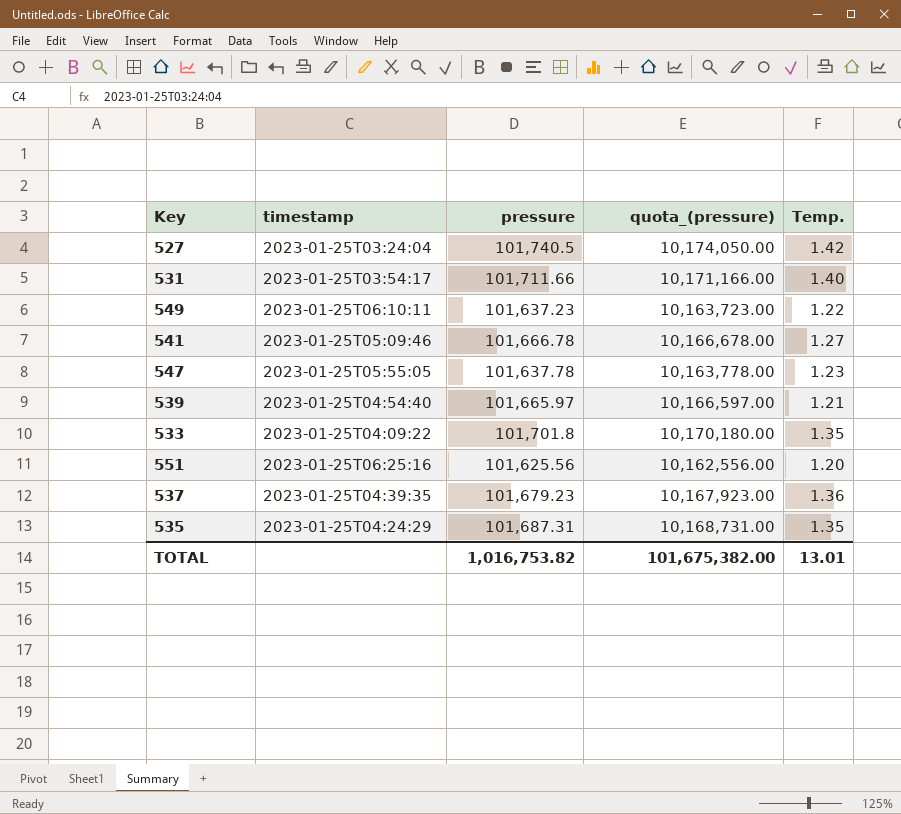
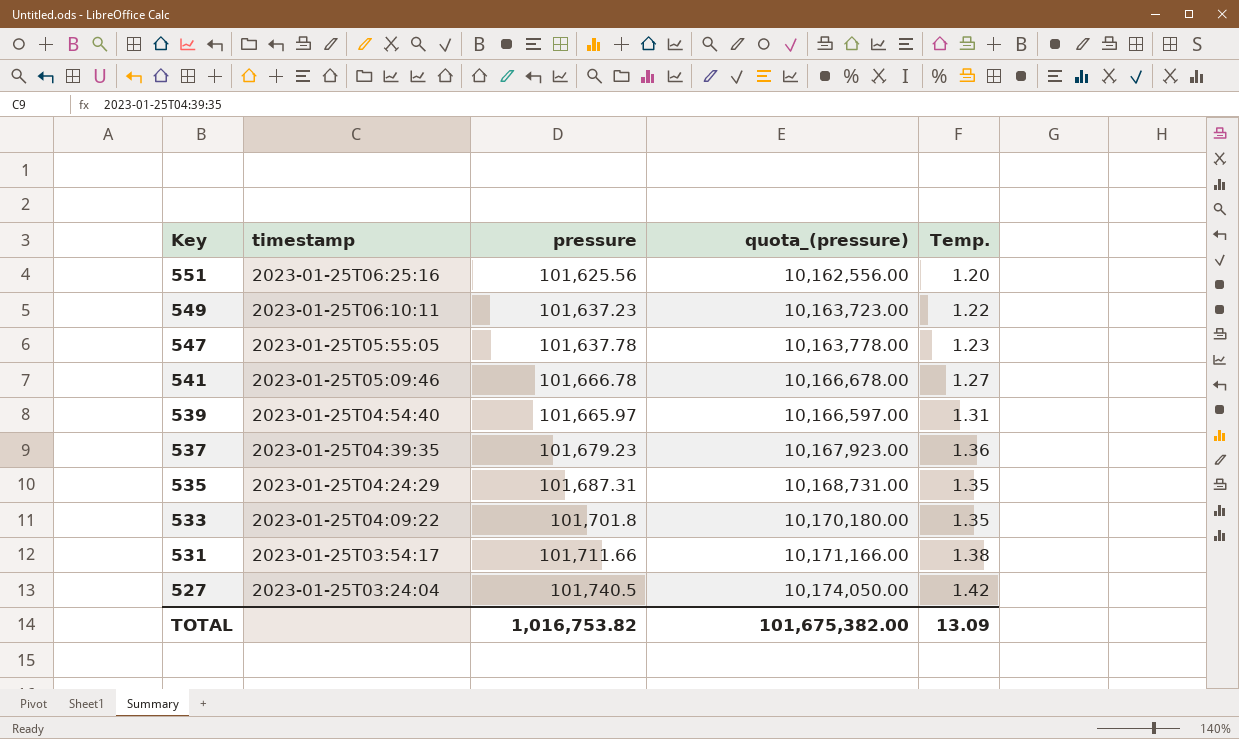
row order: none -> Key descending
539 | Temp.: 1.21 -> 1.31
531 | Temp.: 1.40 -> 1.38
TOTAL | Temp.: 13.01 -> 13.09

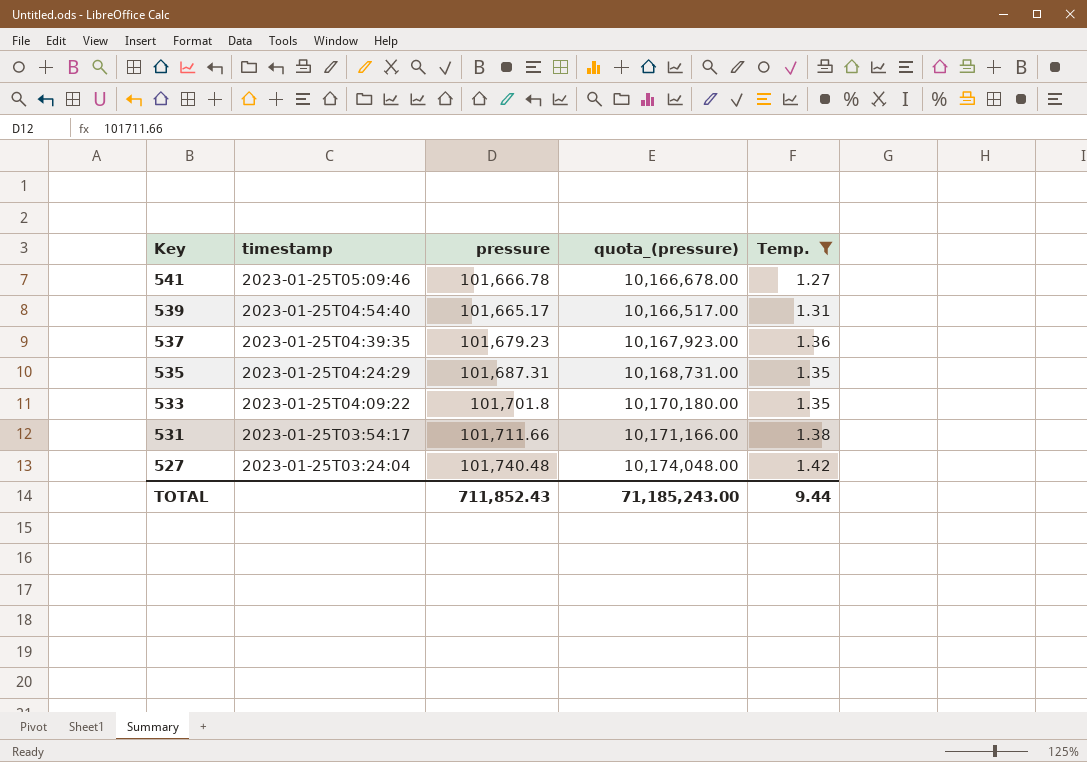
filter: none -> Temp. >= 1.27
539 | pressure: 101,665.97 -> 101,665.17
539 | quota_(pressure): 10,166,597.00 -> 10,166,517.00
527 | pressure: 101,740.5 -> 101,740.48
527 | quota_(pressure): 10,174,050.00 -> 10,174,048.00
TOTAL | pressure: 1,016,753.82 -> 711,852.43
TOTAL | quota_(pressure): 101,675,382.00 -> 71,185,243.00
TOTAL | Temp.: 13.09 -> 9.44

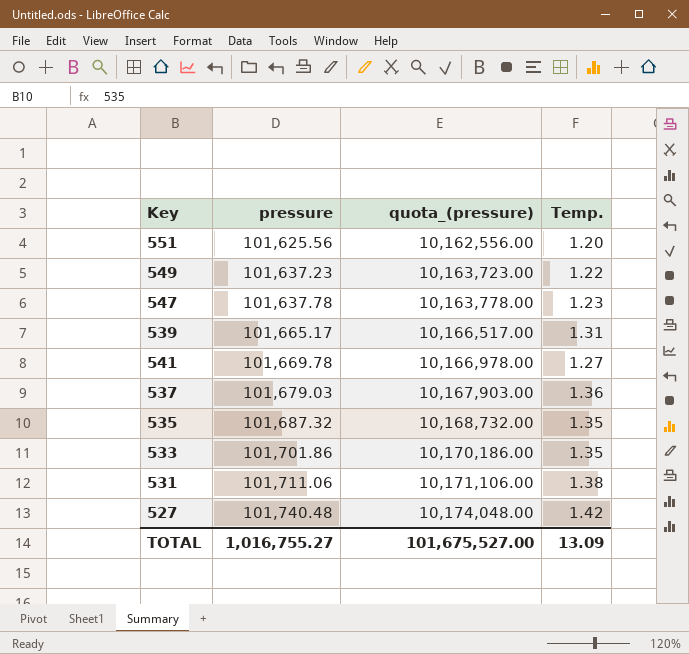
filter: Temp. >= 1.27 -> none
row order: Key descending -> pressure ascending
column timestamp | position: 2 -> none
541 | pressure: 101,666.78 -> 101,669.78
541 | quota_(pressure): 10,166,678.00 -> 10,166,978.00
537 | pressure: 101,679.23 -> 101,679.03
537 | quota_(pressure): 10,167,923.00 -> 10,167,903.00
535 | pressure: 101,687.31 -> 101,687.32
535 | quota_(pressure): 10,168,731.00 -> 10,168,732.00
533 | pressure: 101,701.8 -> 101,701.86
533 | quota_(pressure): 10,170,180.00 -> 10,170,186.00
531 | pressure: 101,711.66 -> 101,711.06
531 | quota_(pressure): 10,171,166.00 -> 10,171,106.00
TOTAL | pressure: 711,852.43 -> 1,016,755.27
TOTAL | quota_(pressure): 71,185,243.00 -> 101,675,527.00
TOTAL | Temp.: 9.44 -> 13.09

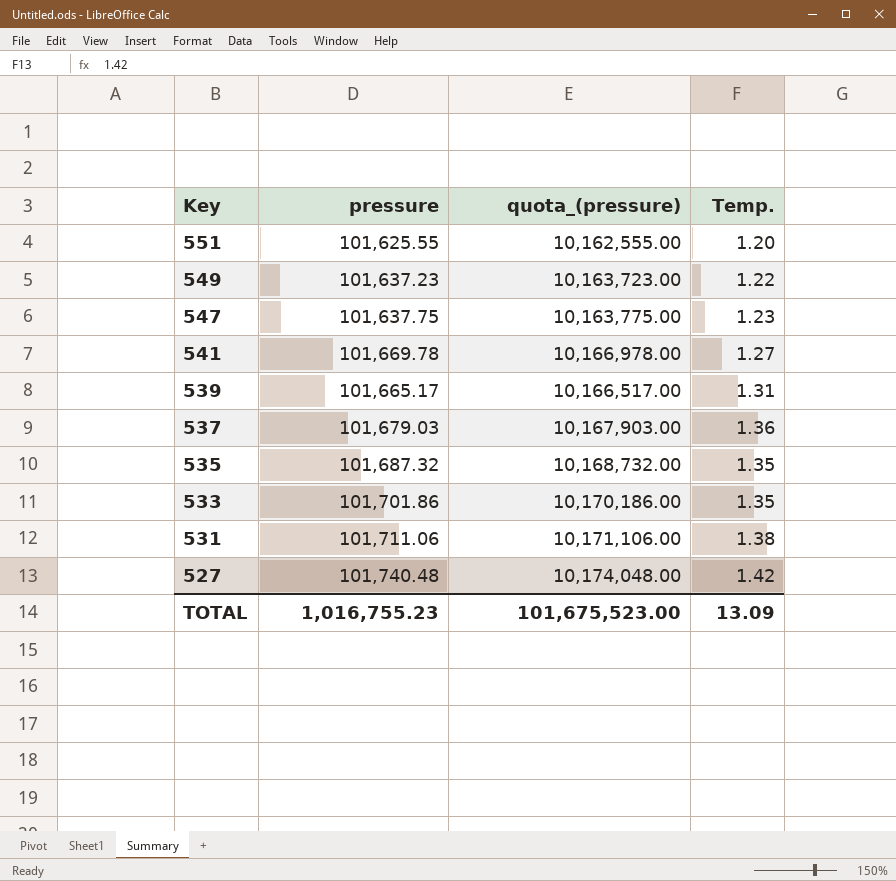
row order: pressure ascending -> Key descending
551 | pressure: 101,625.56 -> 101,625.55
551 | quota_(pressure): 10,162,556.00 -> 10,162,555.00
547 | pressure: 101,637.78 -> 101,637.75
547 | quota_(pressure): 10,163,778.00 -> 10,163,775.00
TOTAL | pressure: 1,016,755.27 -> 1,016,755.23
TOTAL | quota_(pressure): 101,675,527.00 -> 101,675,523.00

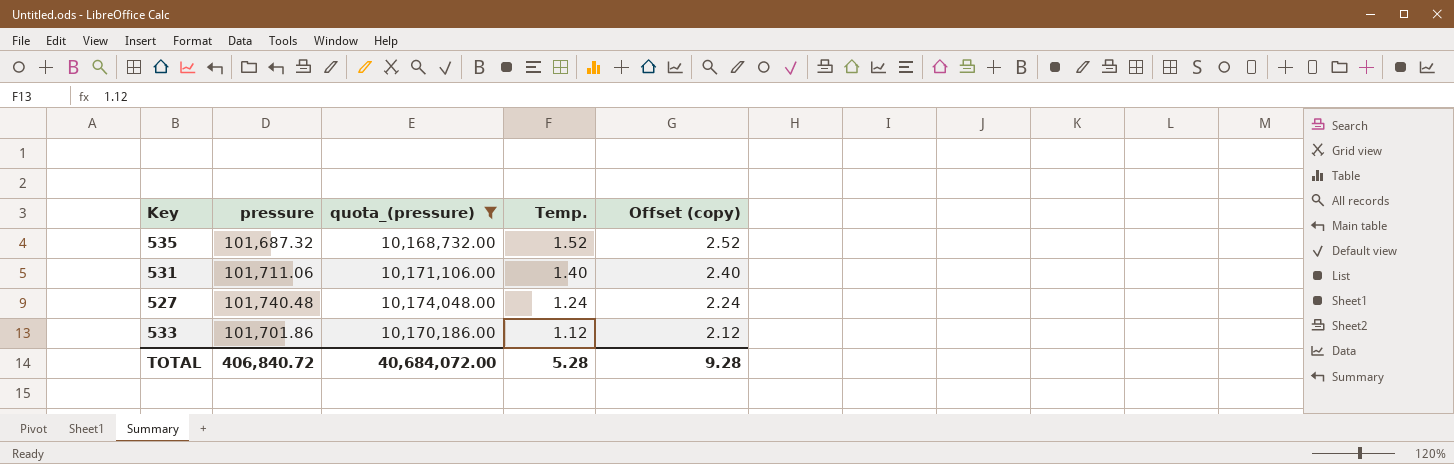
filter: none -> quota_(pressure) >= 10,168,732.00
row order: Key descending -> Temp. descending
column Offset (copy) | formula: none -> [Temp.] + 1
535 | Temp.: 1.35 -> 1.52
531 | Temp.: 1.38 -> 1.40
527 | Temp.: 1.42 -> 1.24
533 | Temp.: 1.35 -> 1.12
TOTAL | pressure: 1,016,755.23 -> 406,840.72
TOTAL | quota_(pressure): 101,675,523.00 -> 40,684,072.00
TOTAL | Temp.: 13.09 -> 5.28

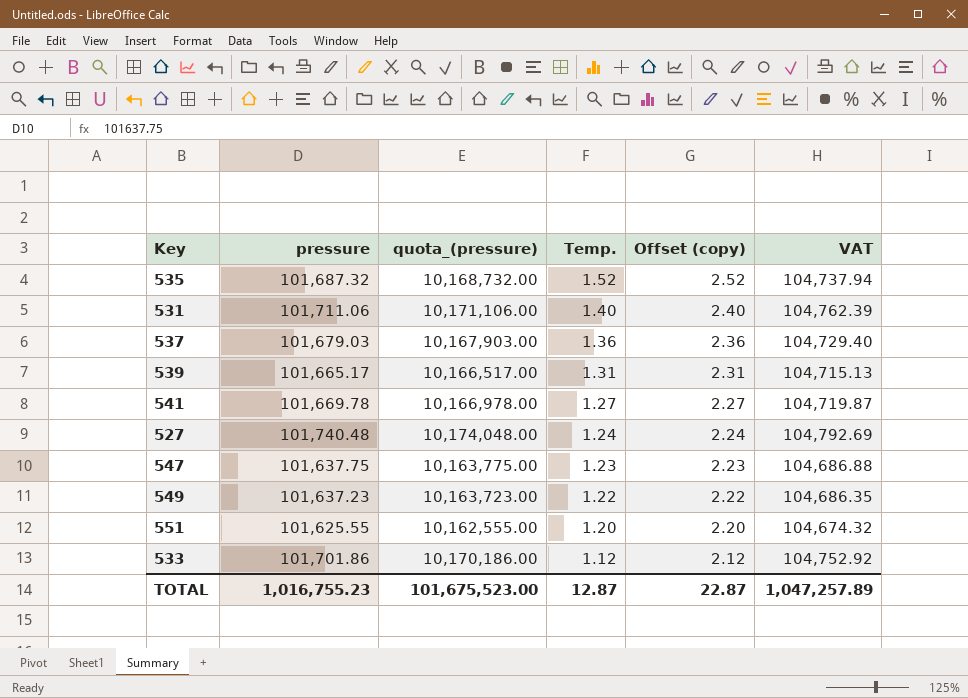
filter: quota_(pressure) >= 10,168,732.00 -> none
column VAT | formula: none -> [pressure] * 1.03
TOTAL | pressure: 406,840.72 -> 1,016,755.23
TOTAL | quota_(pressure): 40,684,072.00 -> 101,675,523.00
TOTAL | Temp.: 5.28 -> 12.87
TOTAL | Offset (copy): 9.28 -> 22.87

